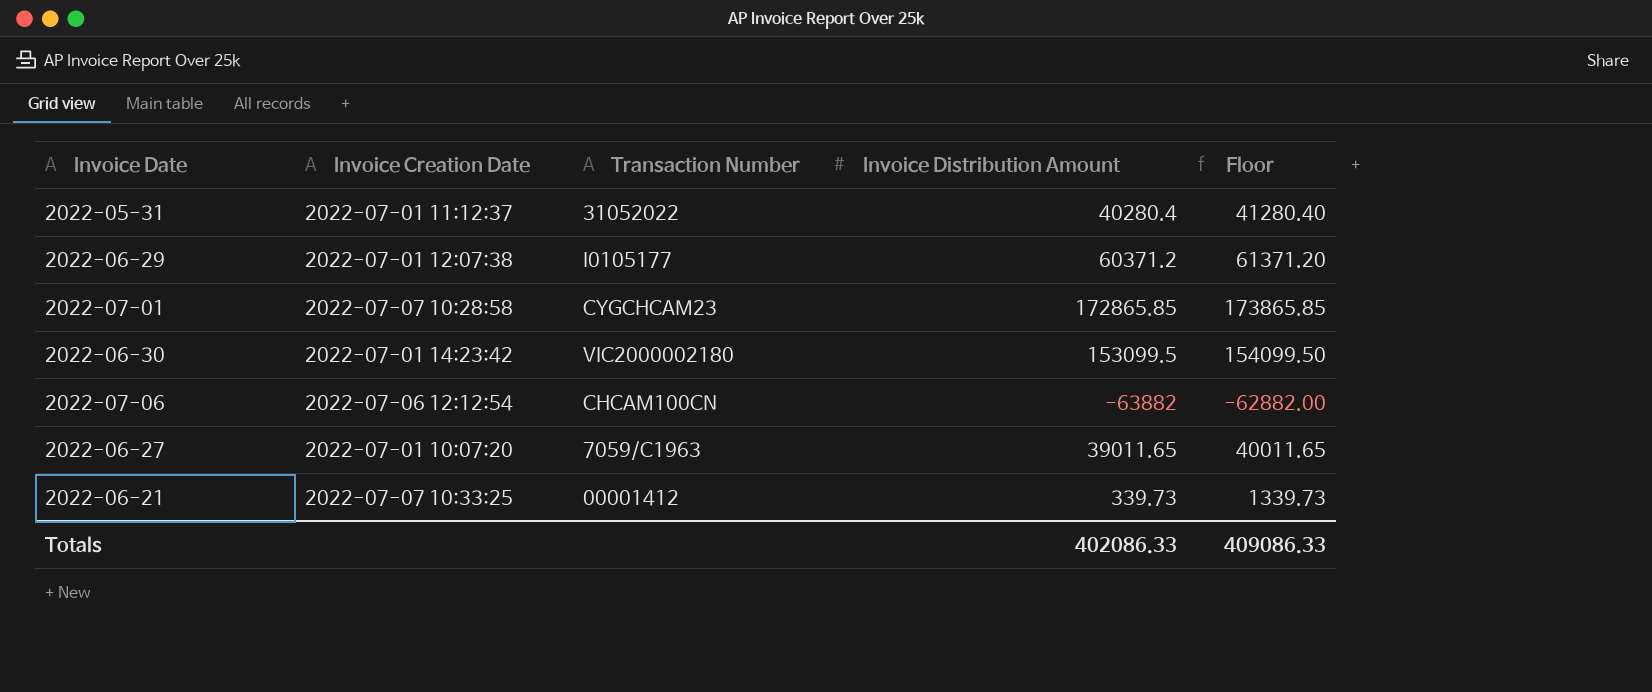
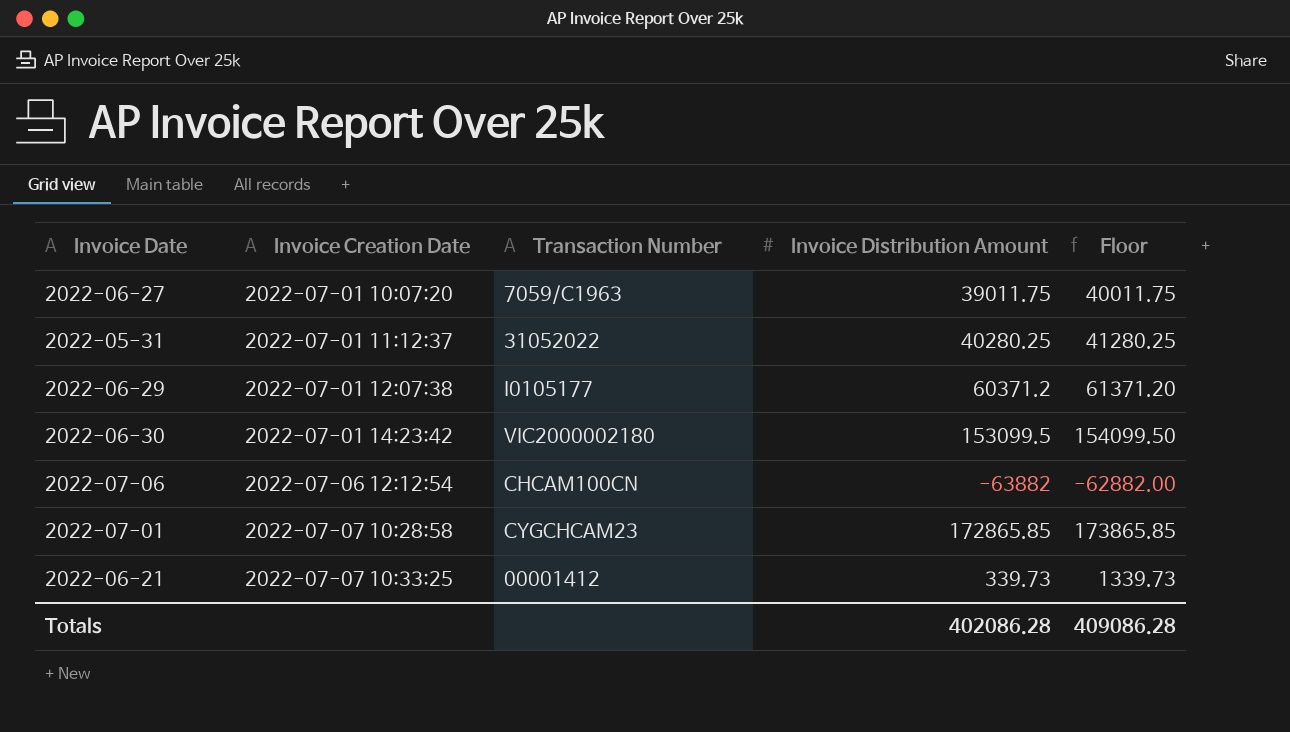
row order: none -> Invoice Creation Date ascending
2022-06-27 | Invoice Distribution Amount: 39011.65 -> 39011.75
2022-06-27 | Floor: 40011.65 -> 40011.75
2022-05-31 | Invoice Distribution Amount: 40280.4 -> 40280.25
2022-05-31 | Floor: 41280.40 -> 41280.25
Totals | Invoice Distribution Amount: 402086.33 -> 402086.28
Totals | Floor: 409086.33 -> 409086.28

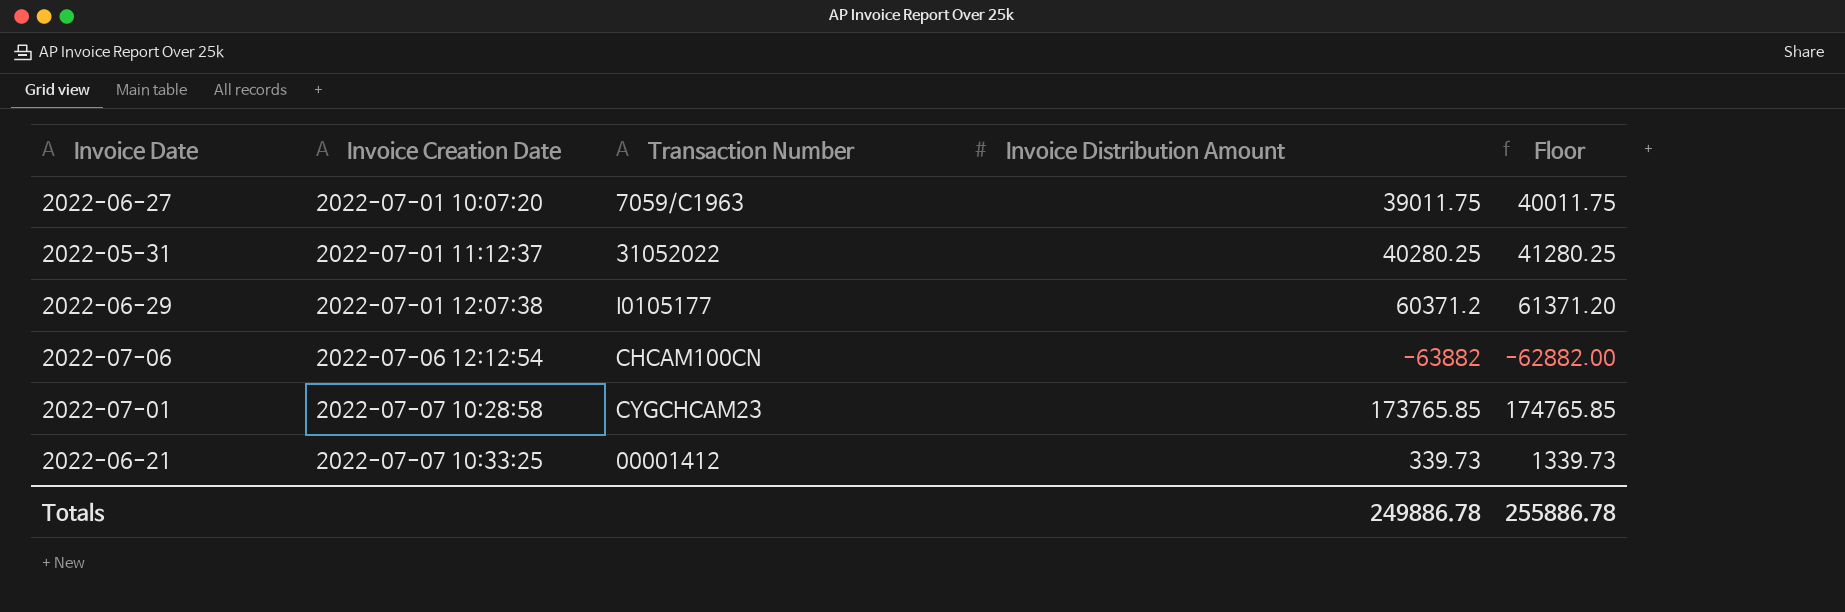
row 2022-06-30: 2022-07-01 14:23:42 | VIC2000002180 | 153099.5 | 154099.50 -> none
2022-07-01 | Invoice Distribution Amount: 172865.85 -> 173765.85
2022-07-01 | Floor: 173865.85 -> 174765.85
Totals | Invoice Distribution Amount: 402086.28 -> 249886.78
Totals | Floor: 409086.28 -> 255886.78

